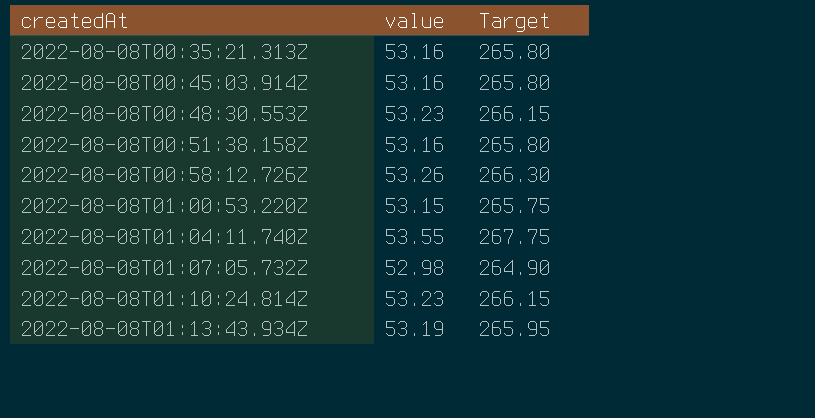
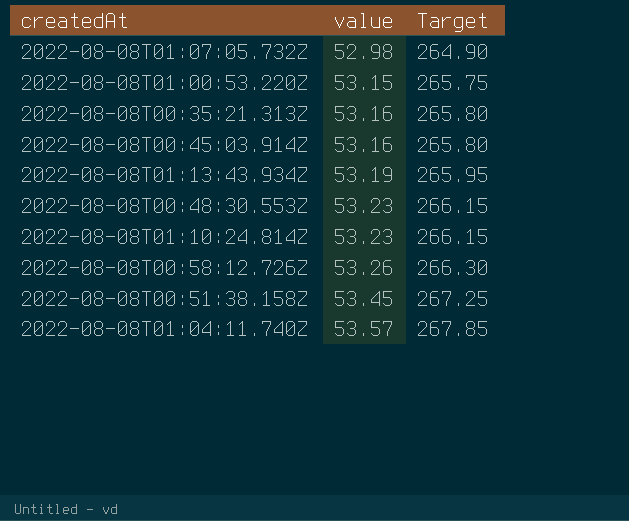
row order: createdAt ascending -> value ascending
2022-08-08T00:51:38.158Z | value: 53.16 -> 53.45
2022-08-08T00:51:38.158Z | Target: 265.80 -> 267.25
2022-08-08T01:04:11.740Z | value: 53.55 -> 53.57
2022-08-08T01:04:11.740Z | Target: 267.75 -> 267.85

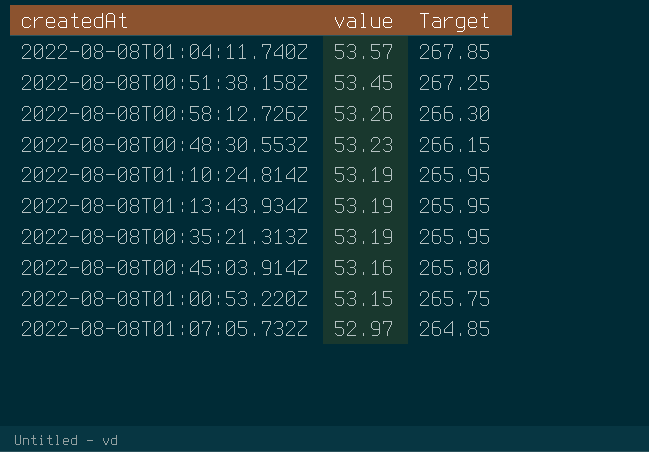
row order: value ascending -> value descending
2022-08-08T01:10:24.814Z | value: 53.23 -> 53.19
2022-08-08T01:10:24.814Z | Target: 266.15 -> 265.95
2022-08-08T00:35:21.313Z | value: 53.16 -> 53.19
2022-08-08T00:35:21.313Z | Target: 265.80 -> 265.95
2022-08-08T01:07:05.732Z | value: 52.98 -> 52.97
2022-08-08T01:07:05.732Z | Target: 264.90 -> 264.85

